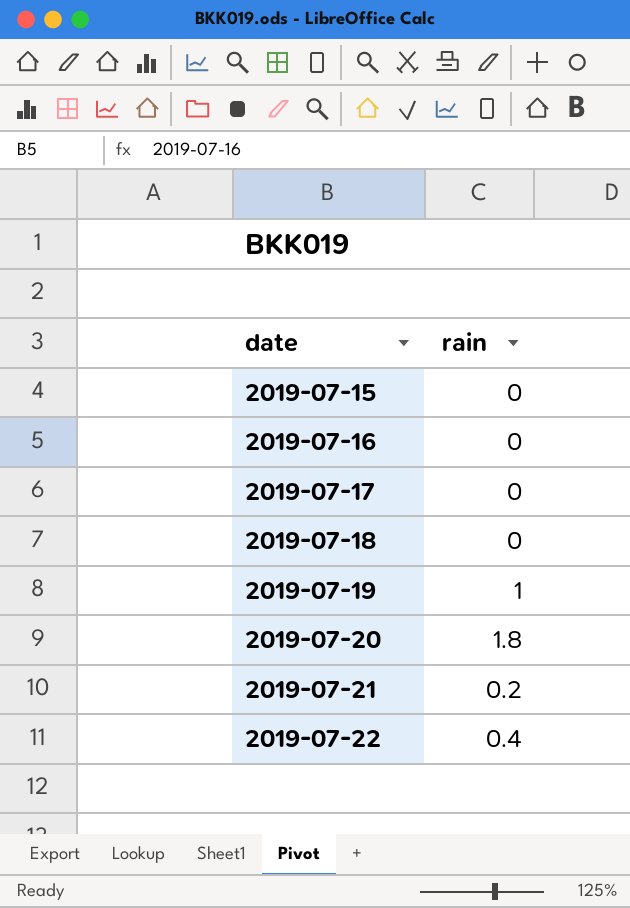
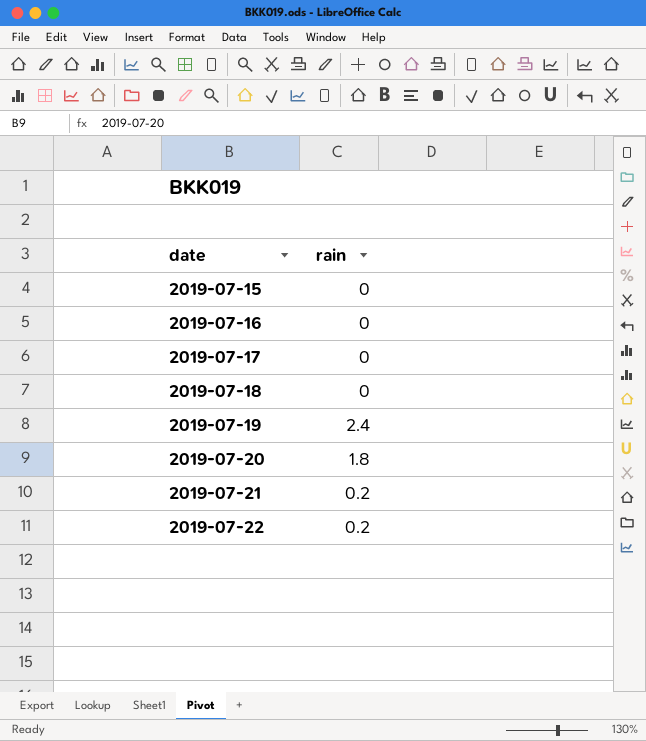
2019-07-19 | rain: 1 -> 2.4
2019-07-22 | rain: 0.4 -> 0.2

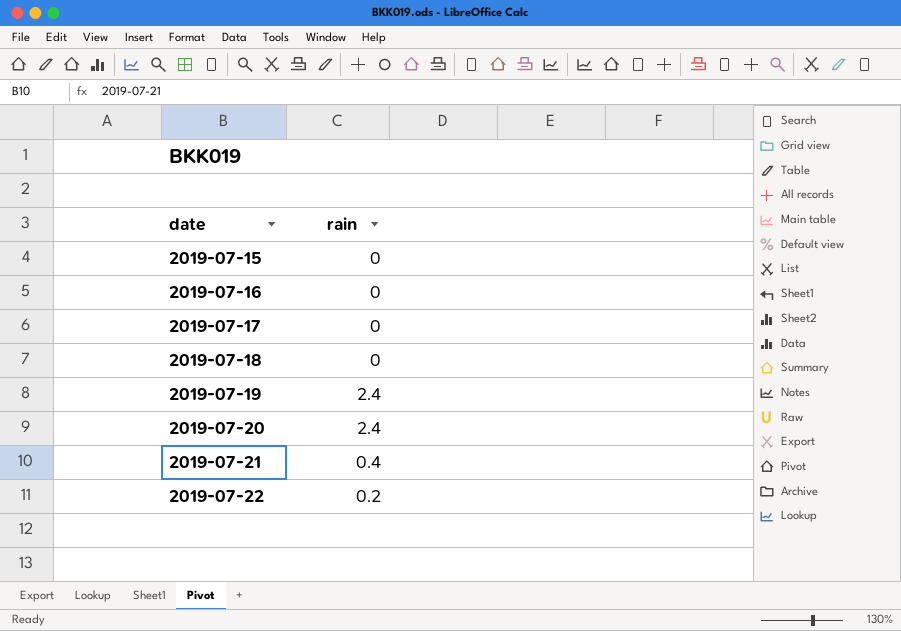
2019-07-20 | rain: 1.8 -> 2.4
2019-07-21 | rain: 0.2 -> 0.4

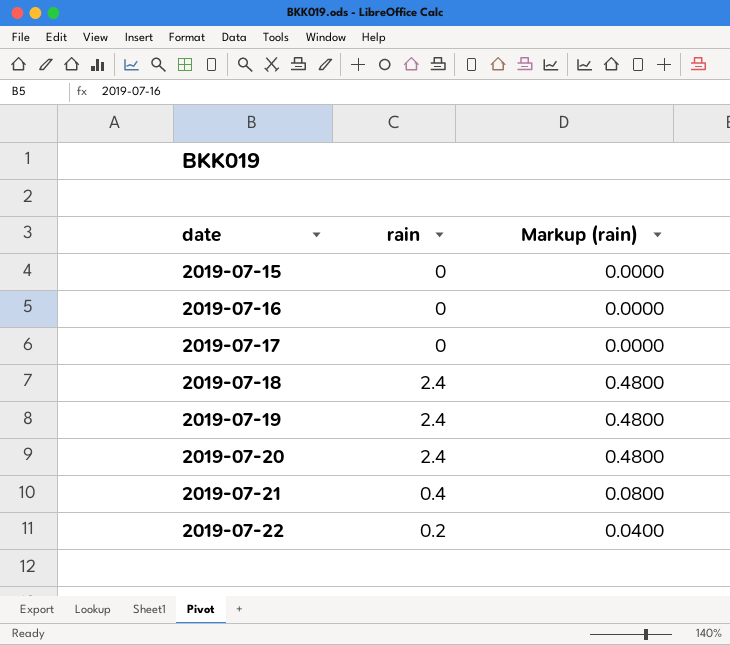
column Markup (rain) | formula: none -> [rain] * 0.2
2019-07-18 | rain: 0 -> 2.4

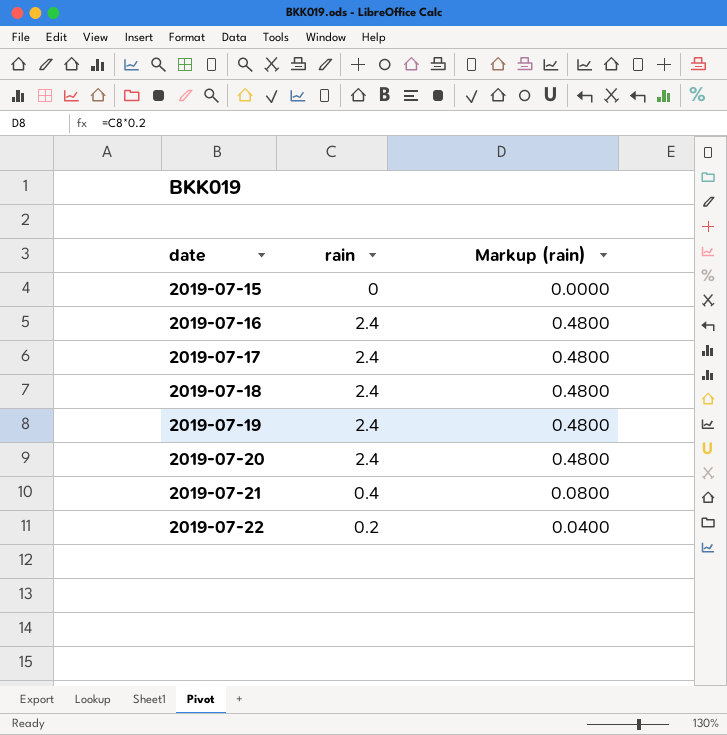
2019-07-16 | rain: 0 -> 2.4
2019-07-16 | Markup (rain): 0.0000 -> 0.4800
2019-07-17 | rain: 0 -> 2.4
2019-07-17 | Markup (rain): 0.0000 -> 0.4800

